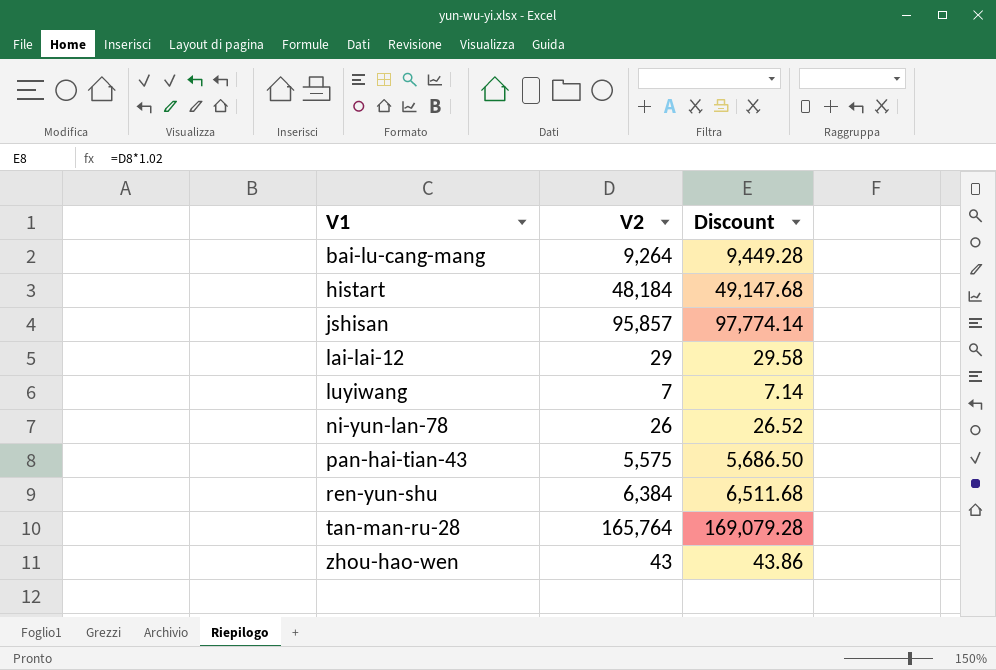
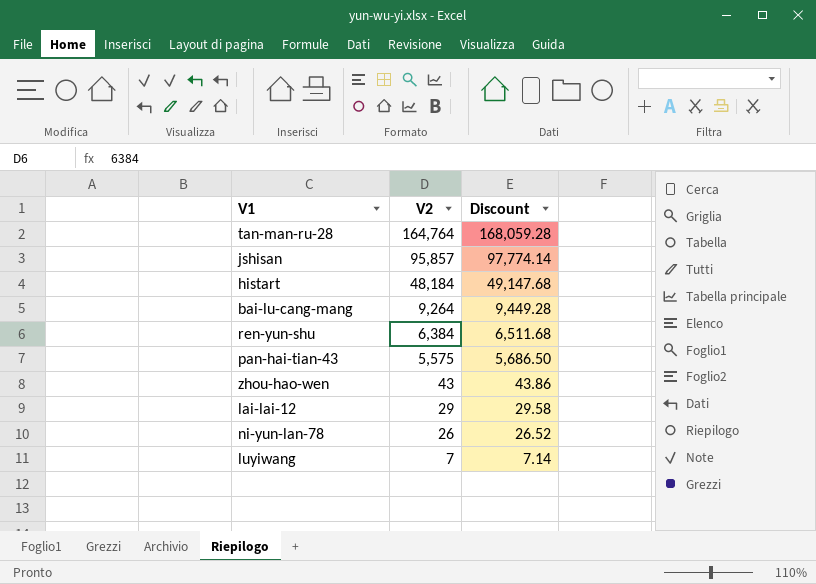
row order: V1 ascending -> V2 descending
tan-man-ru-28 | V2: 165,764 -> 164,764
tan-man-ru-28 | Discount: 169,079.28 -> 168,059.28

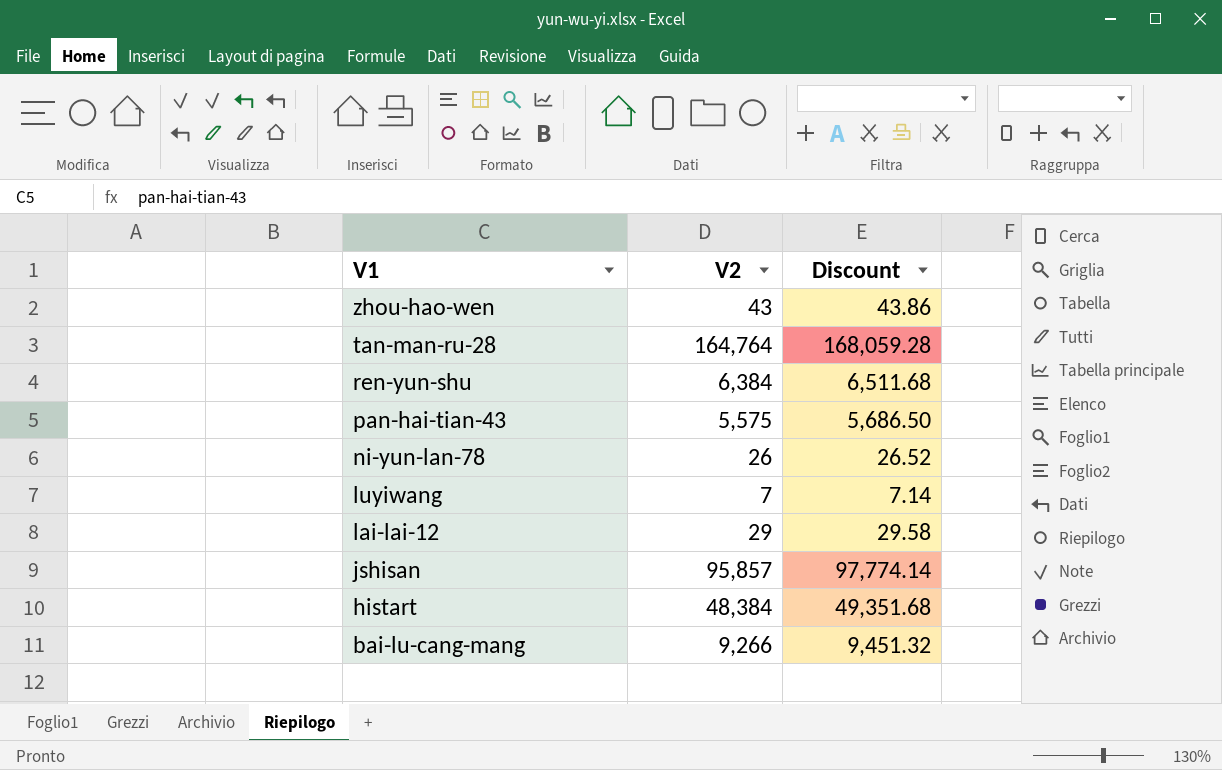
row order: V2 descending -> V1 descending
histart | V2: 48,184 -> 48,384
histart | Discount: 49,147.68 -> 49,351.68
bai-lu-cang-mang | V2: 9,264 -> 9,266
bai-lu-cang-mang | Discount: 9,449.28 -> 9,451.32

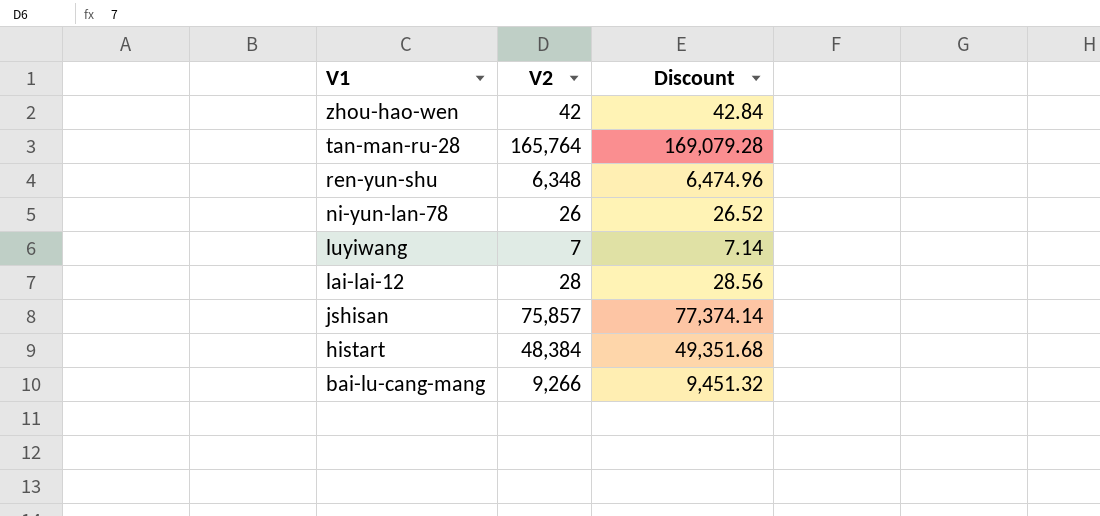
row pan-hai-tian-43: 5,575 | 5,686.50 -> none
zhou-hao-wen | V2: 43 -> 42
zhou-hao-wen | Discount: 43.86 -> 42.84
tan-man-ru-28 | V2: 164,764 -> 165,764
tan-man-ru-28 | Discount: 168,059.28 -> 169,079.28
ren-yun-shu | V2: 6,384 -> 6,348
ren-yun-shu | Discount: 6,511.68 -> 6,474.96
lai-lai-12 | V2: 29 -> 28
lai-lai-12 | Discount: 29.58 -> 28.56
jshisan | V2: 95,857 -> 75,857
jshisan | Discount: 97,774.14 -> 77,374.14

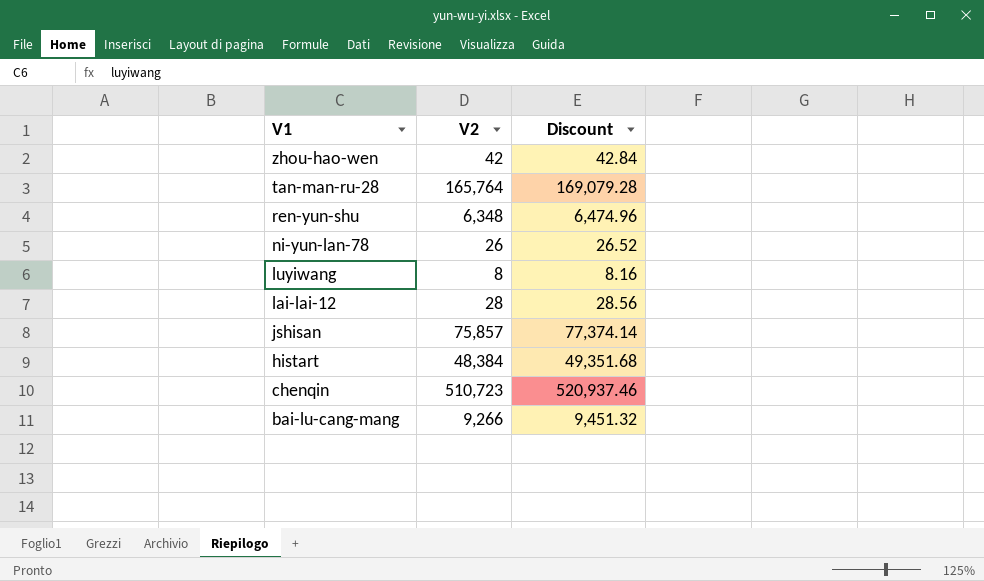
luyiwang | V2: 7 -> 8
luyiwang | Discount: 7.14 -> 8.16
row chenqin: none -> 510,723 | 520,937.46

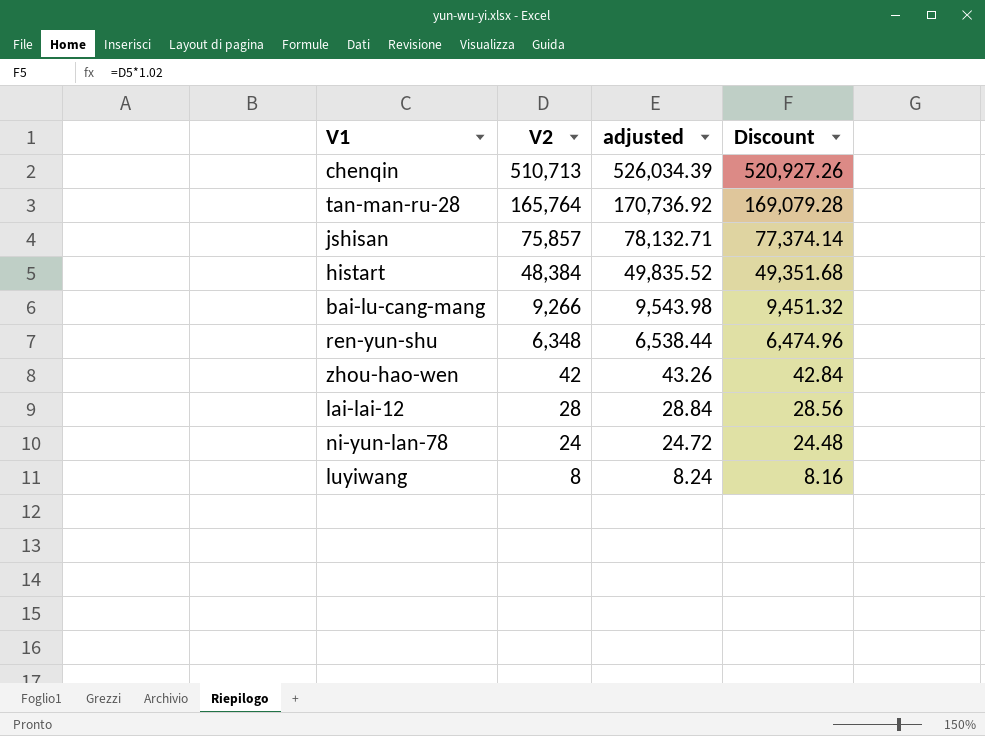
row order: V1 descending -> V2 descending
column adjusted | formula: none -> [V2] * 1.03
chenqin | V2: 510,723 -> 510,713
chenqin | Discount: 520,937.46 -> 520,927.26
ni-yun-lan-78 | V2: 26 -> 24
ni-yun-lan-78 | Discount: 26.52 -> 24.48

